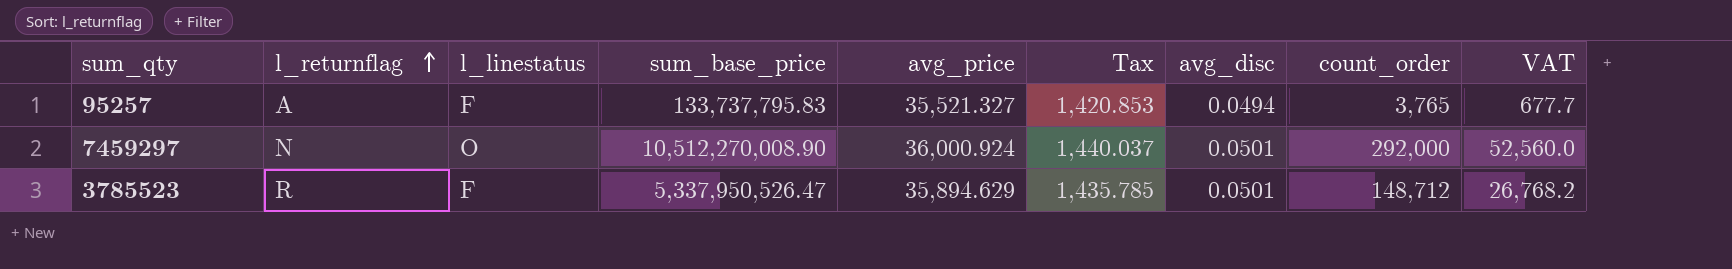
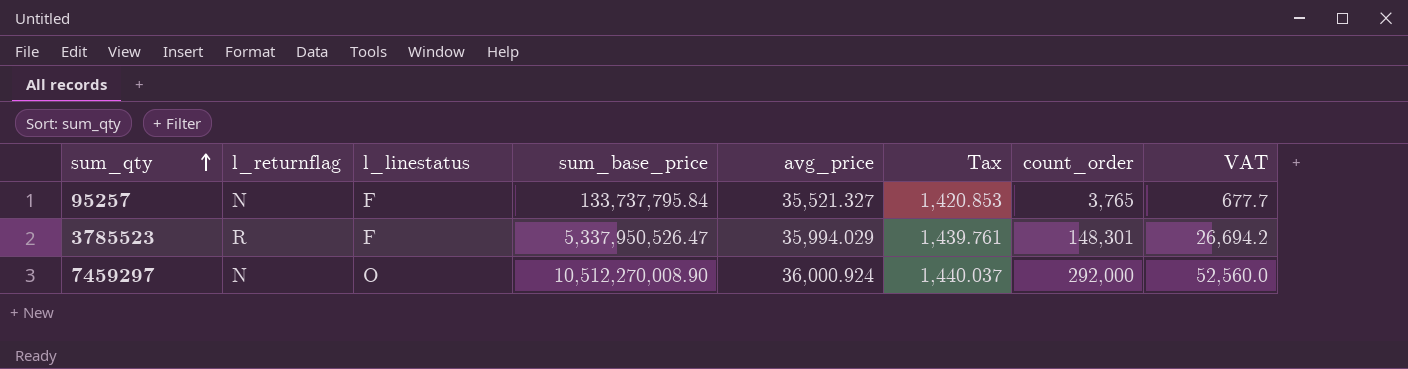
row order: l_returnflag ascending -> sum_qty ascending
column avg_disc | position: 7 -> none
95257 | l_returnflag: A -> N
95257 | sum_base_price: 133,737,795.83 -> 133,737,795.84
3785523 | avg_price: 35,894.629 -> 35,994.029
3785523 | Tax: 1,435.785 -> 1,439.761
3785523 | count_order: 148,712 -> 148,301
3785523 | VAT: 26,768.2 -> 26,694.2

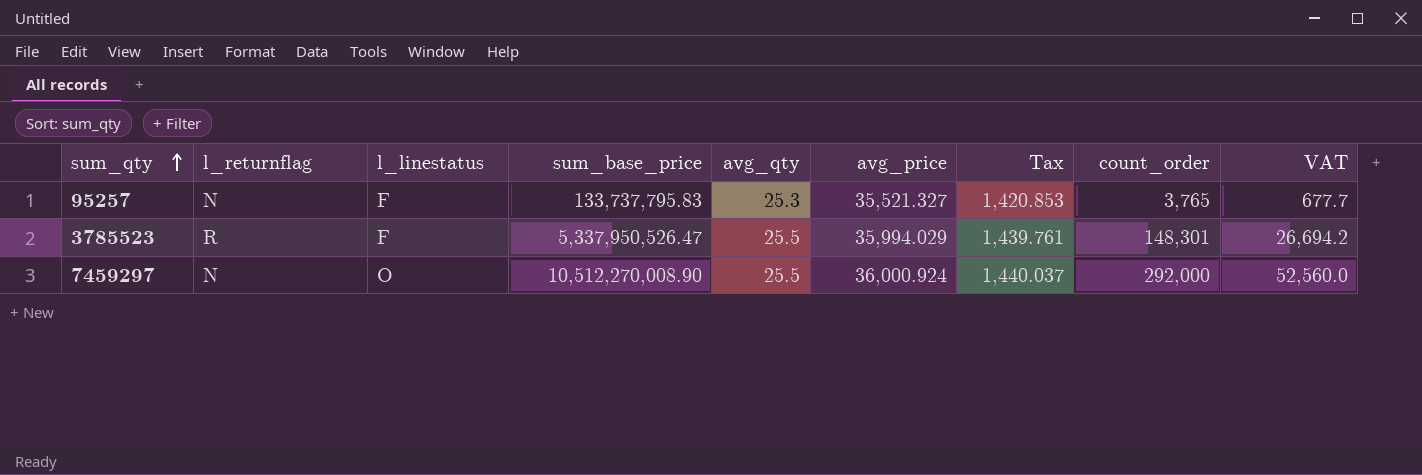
column avg_qty | position: none -> 5
95257 | sum_base_price: 133,737,795.84 -> 133,737,795.83

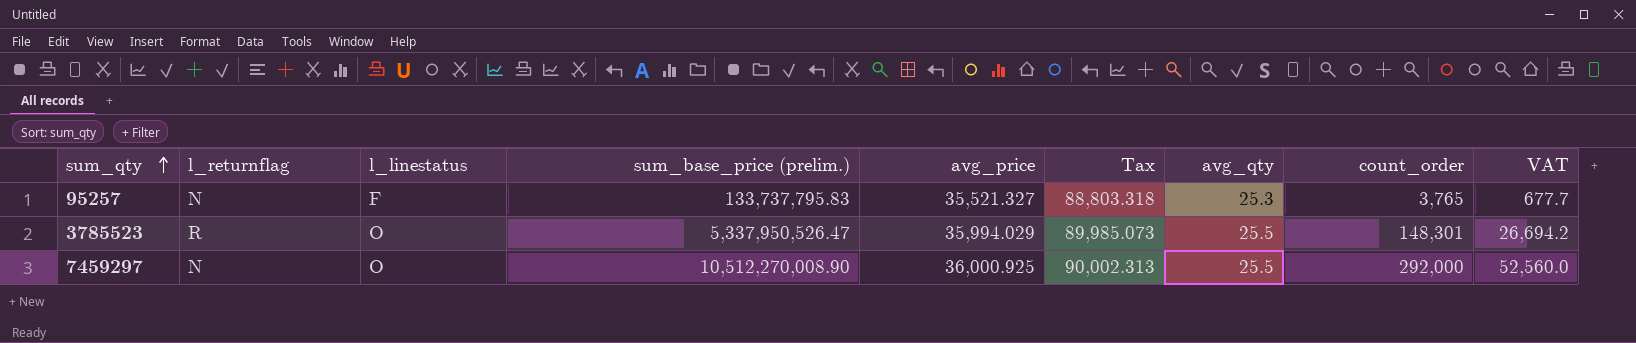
column name: sum_base_price -> sum_base_price (prelim.)
column Tax | formula: [avg_price] * 0.04 -> [avg_price] * 2.5
column avg_qty | position: 5 -> 7
3785523 | l_linestatus: F -> O
7459297 | avg_price: 36,000.924 -> 36,000.925

